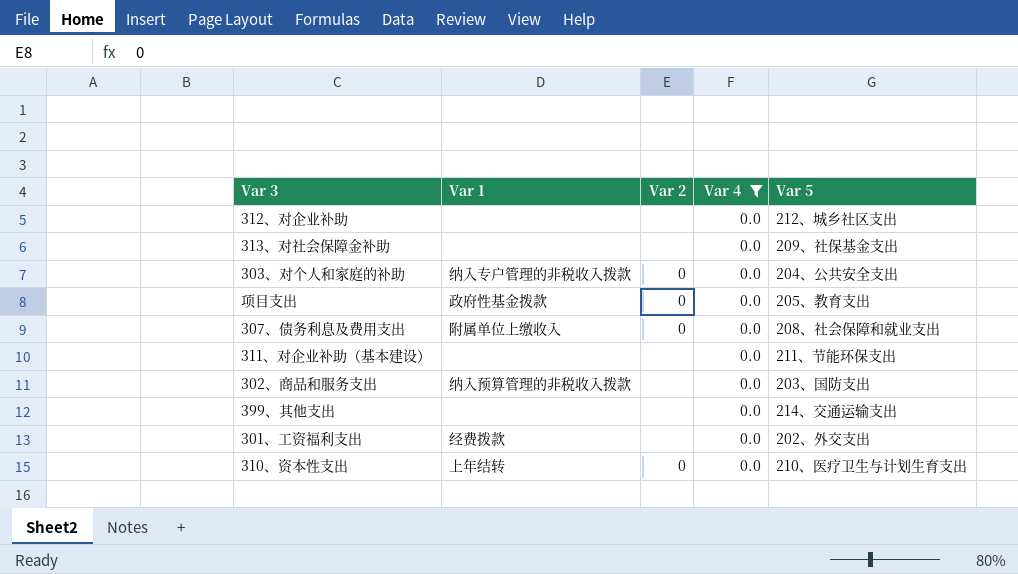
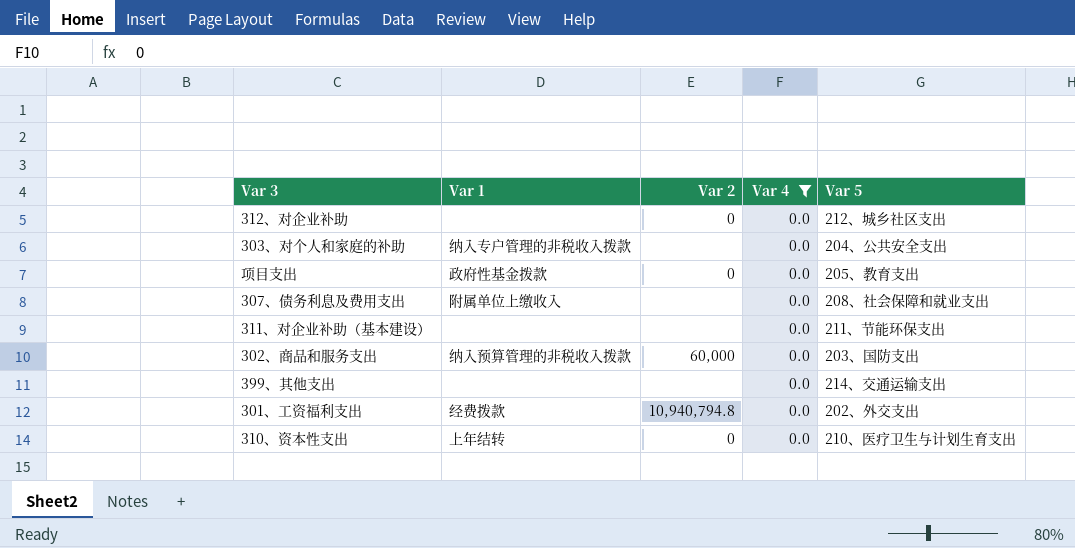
row 313、对社会保障金补助: none | none | 0.0 | 209、社保基金支出 -> none
312、对企业补助 | Var 2: none -> 0
303、对个人和家庭的补助 | Var 2: 0 -> none
307、债务利息及费用支出 | Var 2: 0 -> none
302、商品和服务支出 | Var 2: none -> 60,000
301、工资福利支出 | Var 2: none -> 10,940,794.8

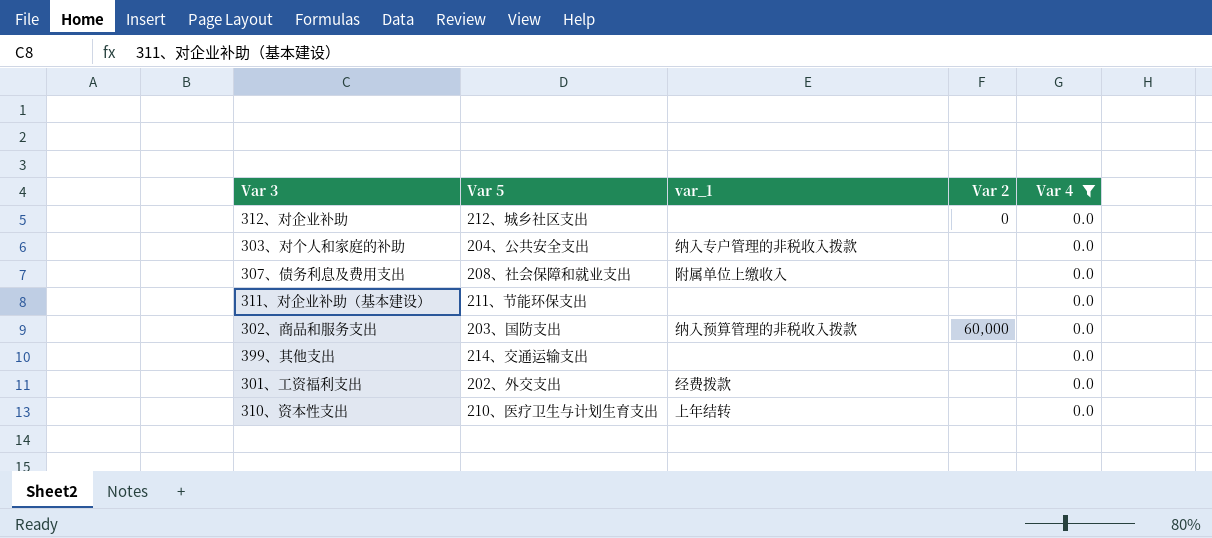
column Var 5 | position: 5 -> 2
column name: Var 1 -> var_1
row 项目支出: 政府性基金拨款 | 0 | 0.0 | 205、教育支出 -> none
301、工资福利支出 | Var 2: 10,940,794.8 -> none
310、资本性支出 | Var 2: 0 -> none

